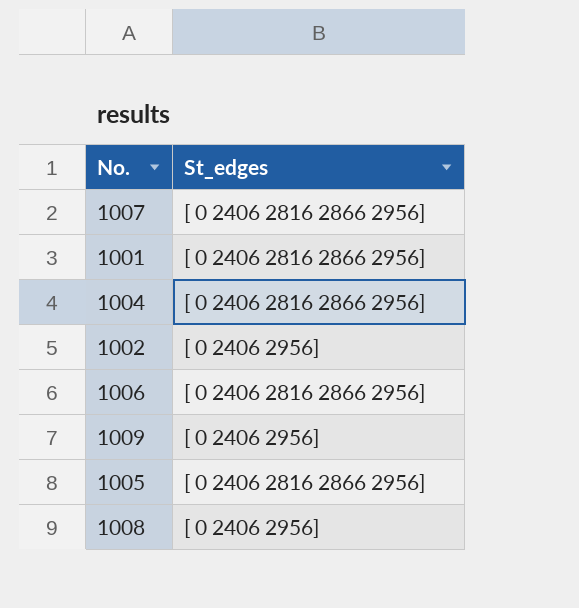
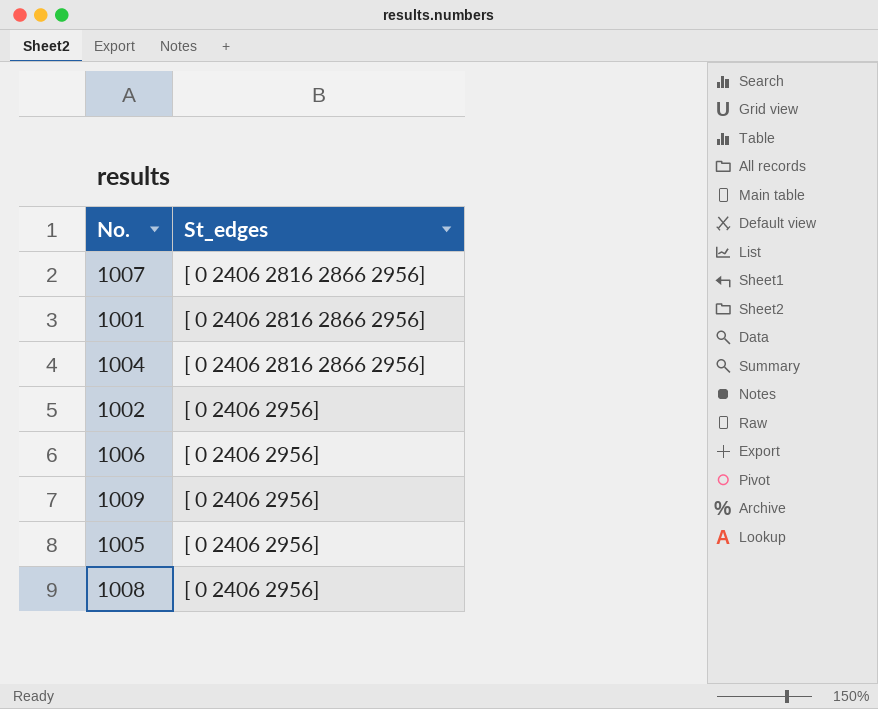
1006 | St_edges: [ 0 2406 2816 2866 2956] -> [ 0 2406 2956]
1005 | St_edges: [ 0 2406 2816 2866 2956] -> [ 0 2406 2956]

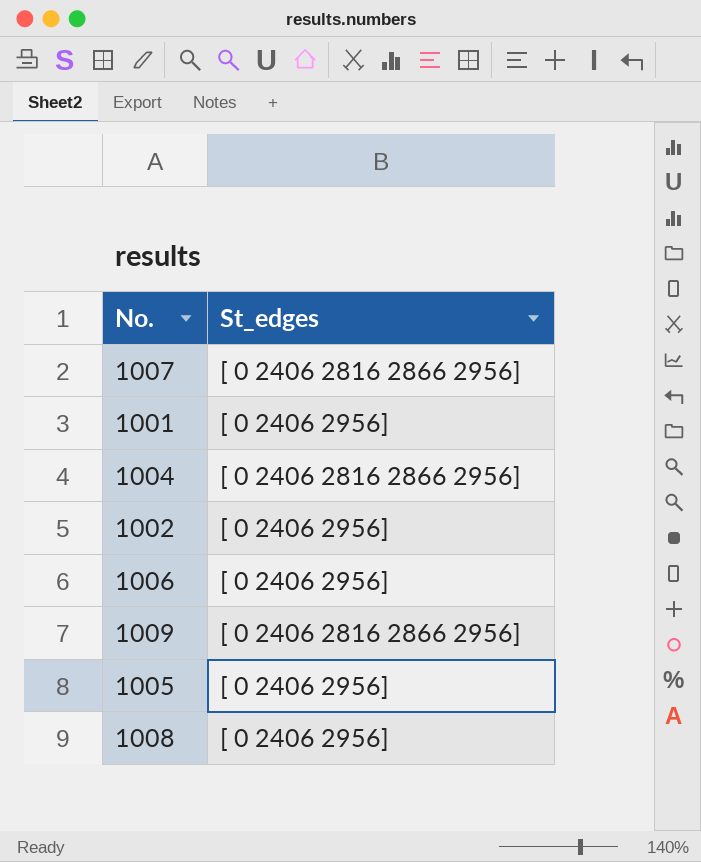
1001 | St_edges: [ 0 2406 2816 2866 2956] -> [ 0 2406 2956]
1009 | St_edges: [ 0 2406 2956] -> [ 0 2406 2816 2866 2956]

